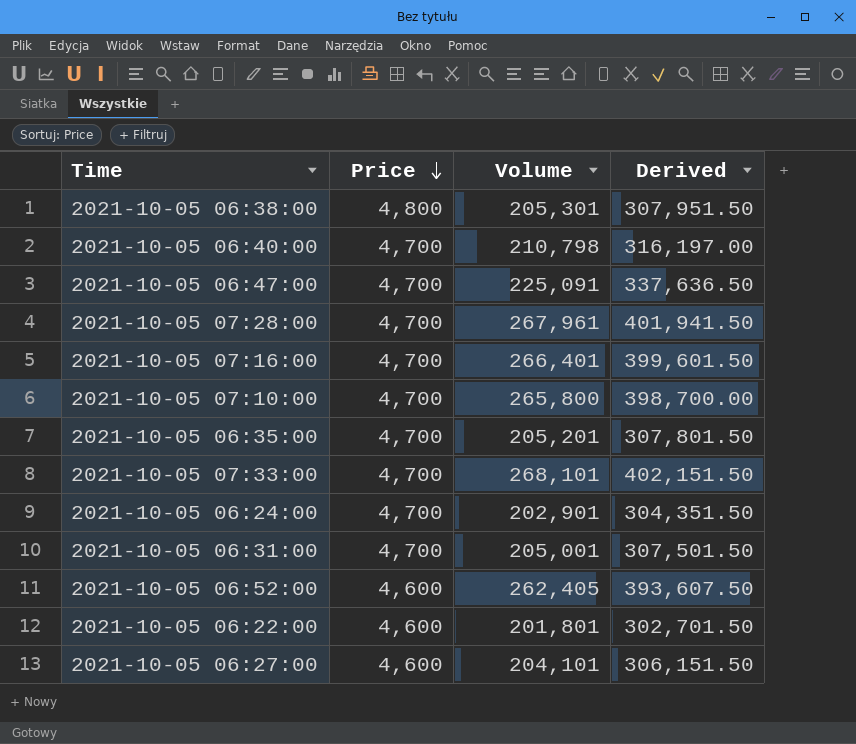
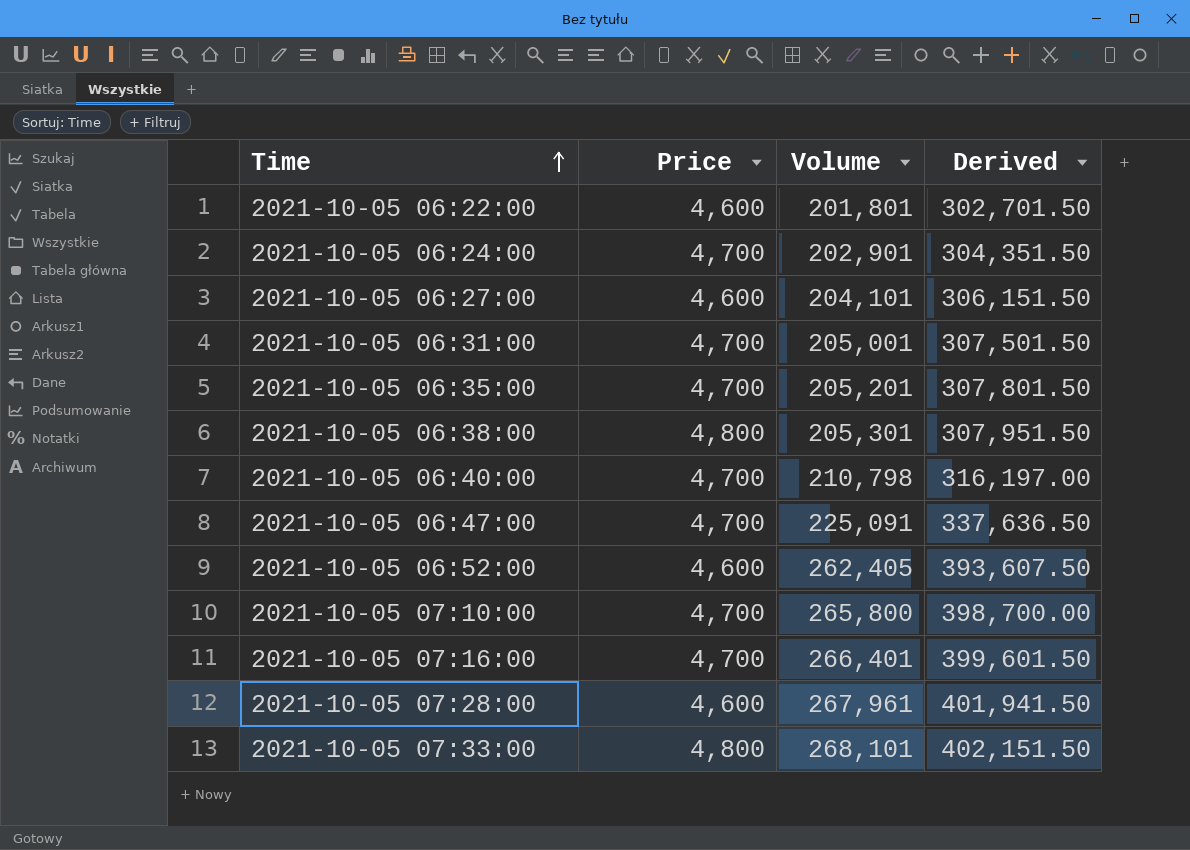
row order: Price descending -> Time ascending
2021-10-05 07:28:00 | Price: 4,700 -> 4,600
2021-10-05 07:33:00 | Price: 4,700 -> 4,800

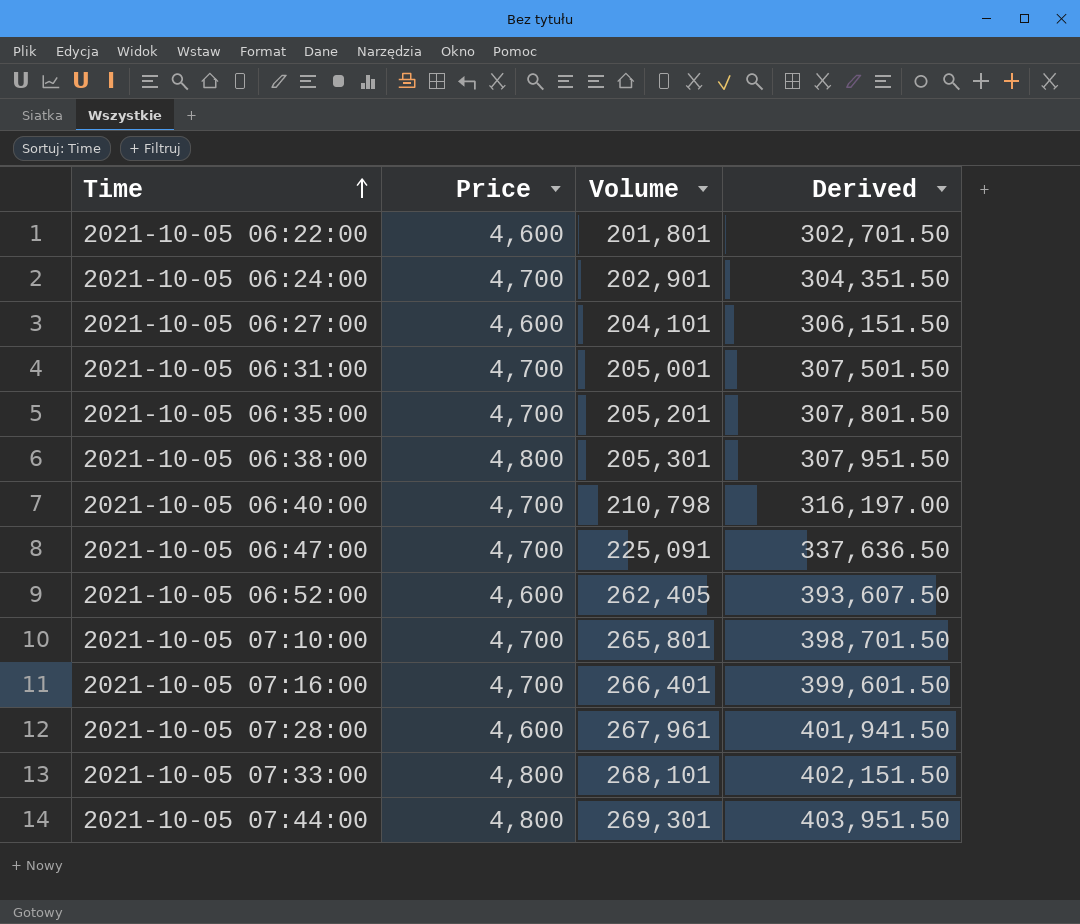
2021-10-05 07:10:00 | Volume: 265,800 -> 265,801
2021-10-05 07:10:00 | Derived: 398,700.00 -> 398,701.50
row 2021-10-05 07:44:00: none -> 4,800 | 269,301 | 403,951.50

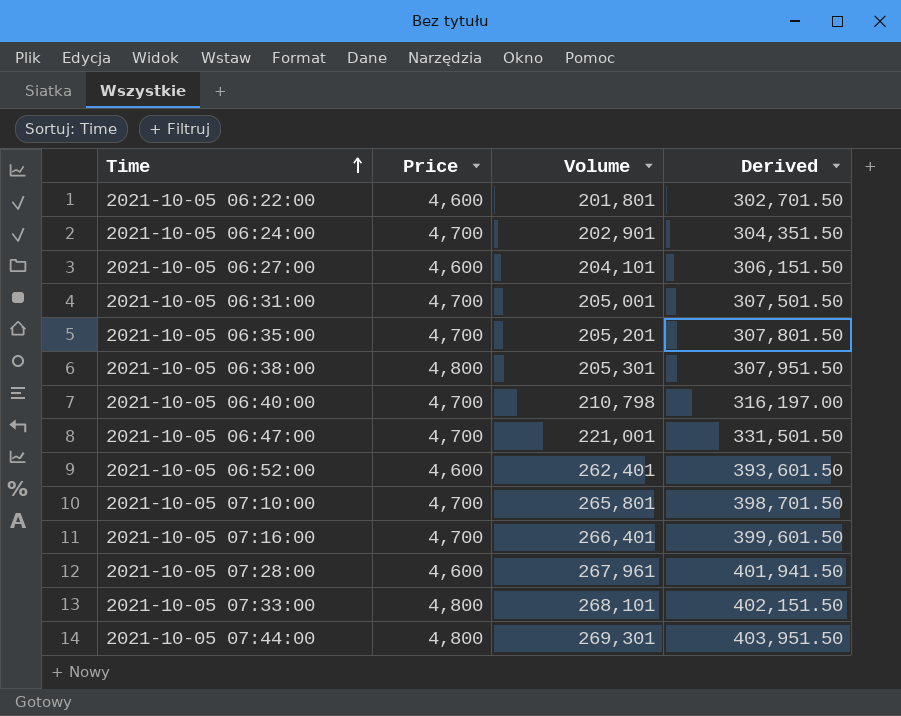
2021-10-05 06:47:00 | Volume: 225,091 -> 221,001
2021-10-05 06:47:00 | Derived: 337,636.50 -> 331,501.50
2021-10-05 06:52:00 | Volume: 262,405 -> 262,401
2021-10-05 06:52:00 | Derived: 393,607.50 -> 393,601.50

